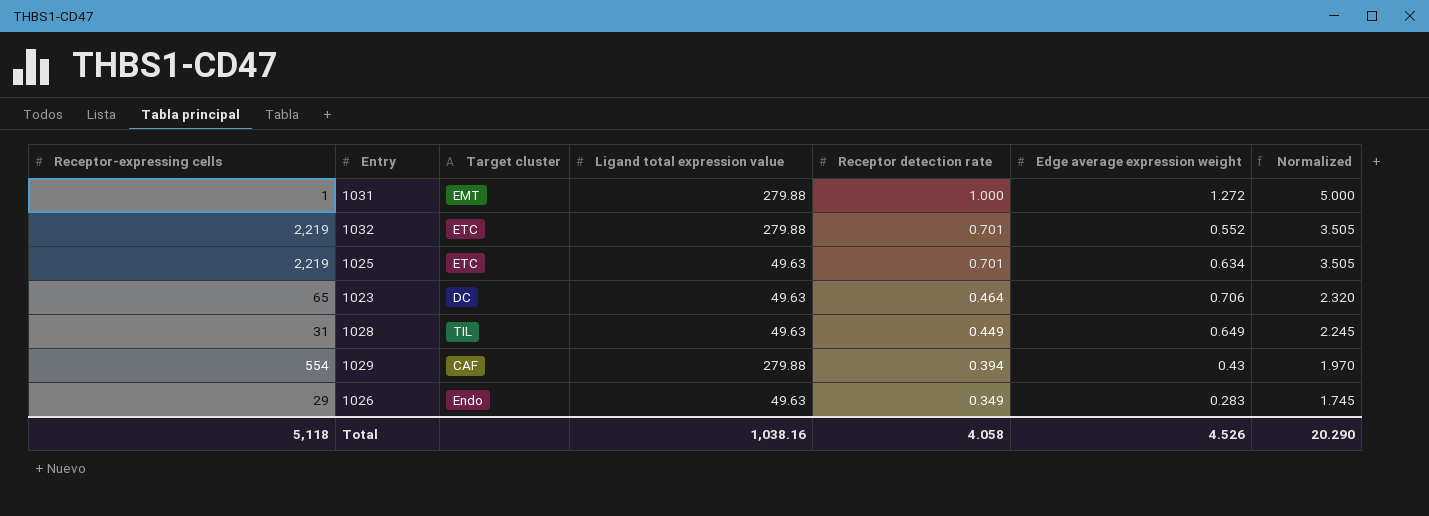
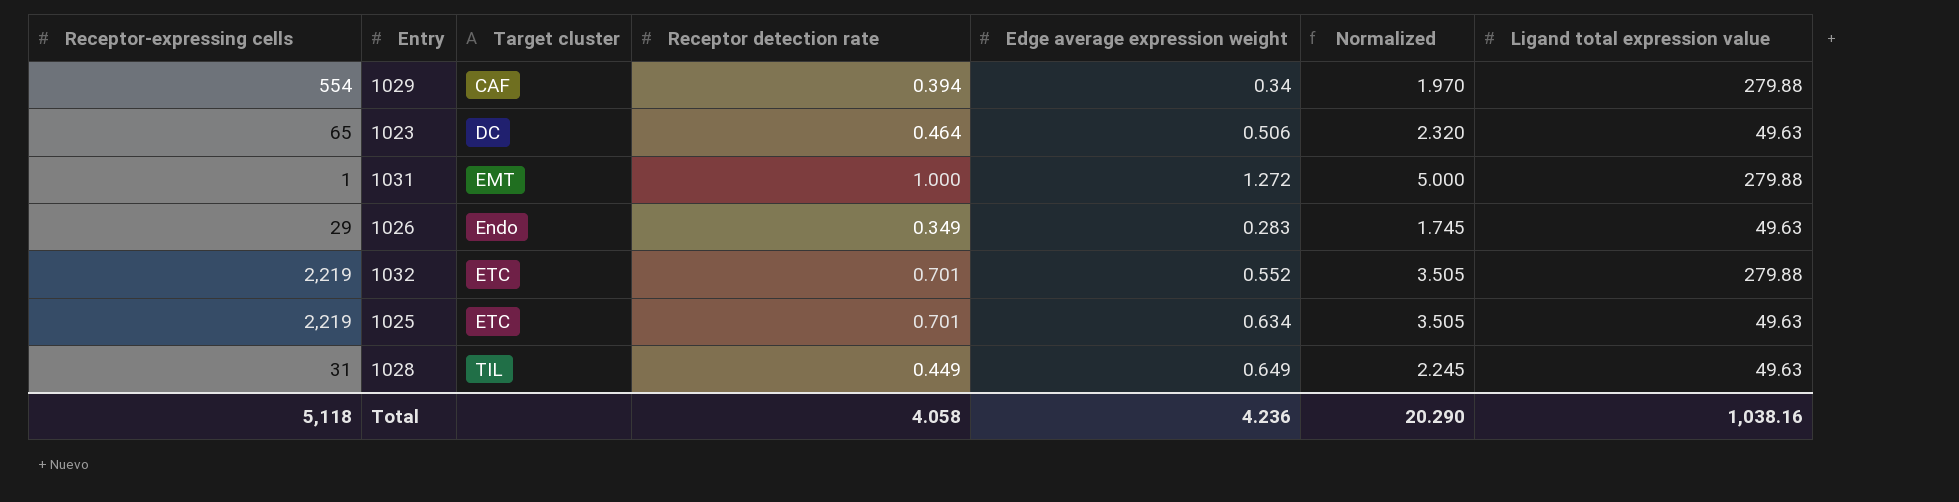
row order: Receptor detection rate descending -> Target cluster ascending
column Ligand total expression value | position: 4 -> 7
1029 | Edge average expression weight: 0.43 -> 0.34
1023 | Edge average expression weight: 0.706 -> 0.506
Total | Edge average expression weight: 4.526 -> 4.236

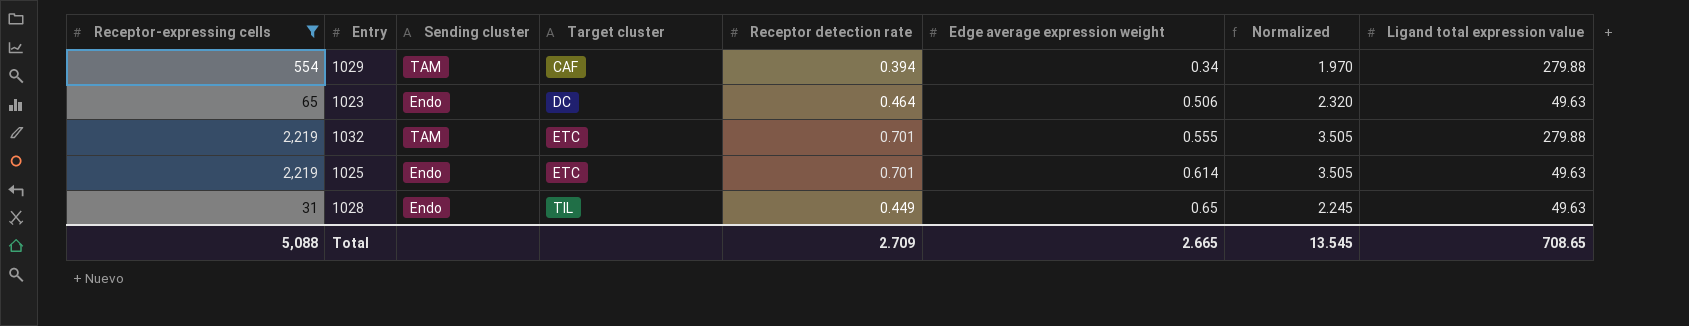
filter: none -> Receptor-expressing cells >= 31
column Sending cluster | position: none -> 3
1032 | Edge average expression weight: 0.552 -> 0.555
1025 | Edge average expression weight: 0.634 -> 0.614
1028 | Edge average expression weight: 0.649 -> 0.65
Total | Receptor-expressing cells: 5,118 -> 5,088
Total | Receptor detection rate: 4.058 -> 2.709
Total | Edge average expression weight: 4.236 -> 2.665
Total | Normalized: 20.290 -> 13.545
Total | Ligand total expression value: 1,038.16 -> 708.65

